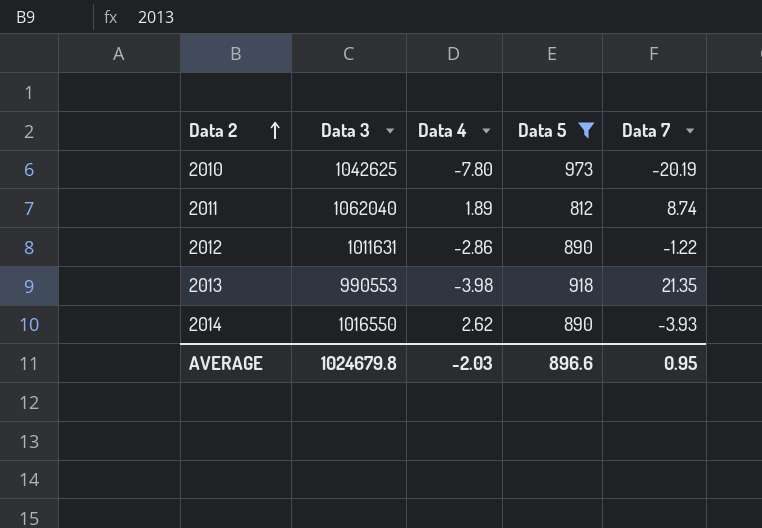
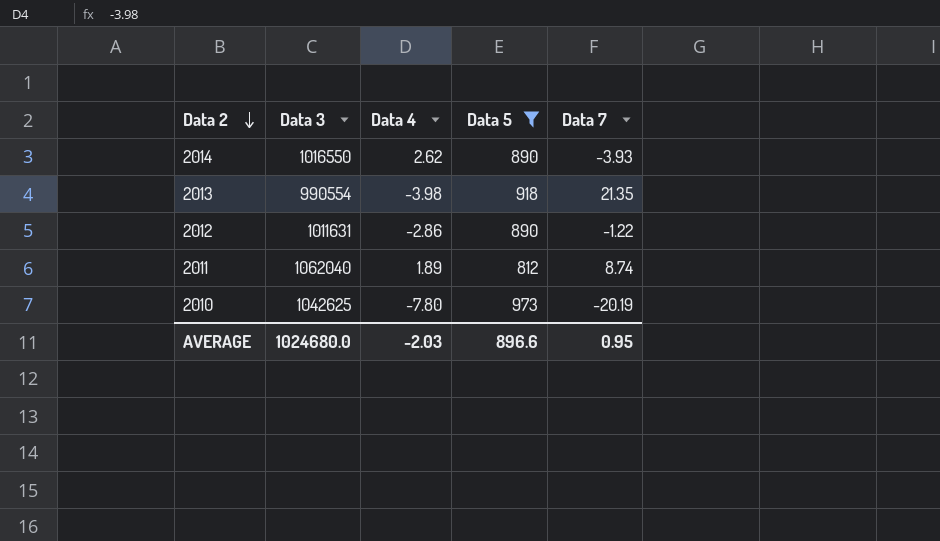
row order: Data 2 ascending -> Data 2 descending
2013 | Data 3: 990553 -> 990554
AVERAGE | Data 3: 1024679.8 -> 1024680.0

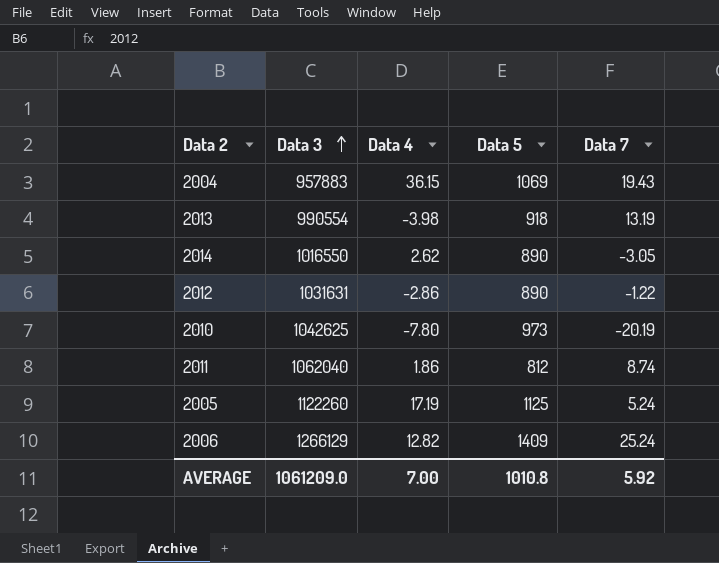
filter: Data 5 <= 973 -> none
row order: Data 2 descending -> Data 3 ascending
2013 | Data 7: 21.35 -> 13.19
2014 | Data 7: -3.93 -> -3.05
2012 | Data 3: 1011631 -> 1031631
2011 | Data 4: 1.89 -> 1.86
AVERAGE | Data 3: 1024680.0 -> 1061209.0
AVERAGE | Data 4: -2.03 -> 7.00
AVERAGE | Data 5: 896.6 -> 1010.8
AVERAGE | Data 7: 0.95 -> 5.92

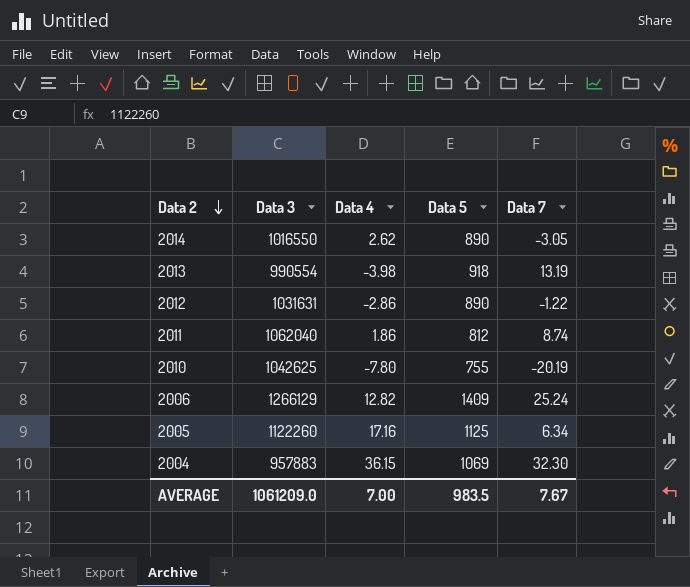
row order: Data 3 ascending -> Data 2 descending
2010 | Data 5: 973 -> 755
2005 | Data 4: 17.19 -> 17.16
2005 | Data 7: 5.24 -> 6.34
2004 | Data 7: 19.43 -> 32.30
AVERAGE | Data 5: 1010.8 -> 983.5
AVERAGE | Data 7: 5.92 -> 7.67

